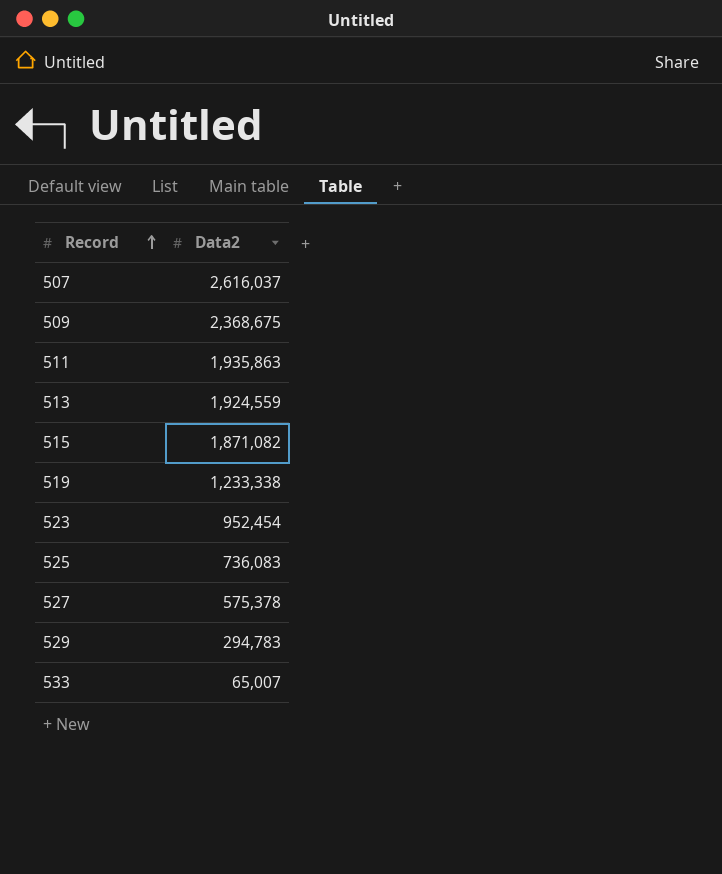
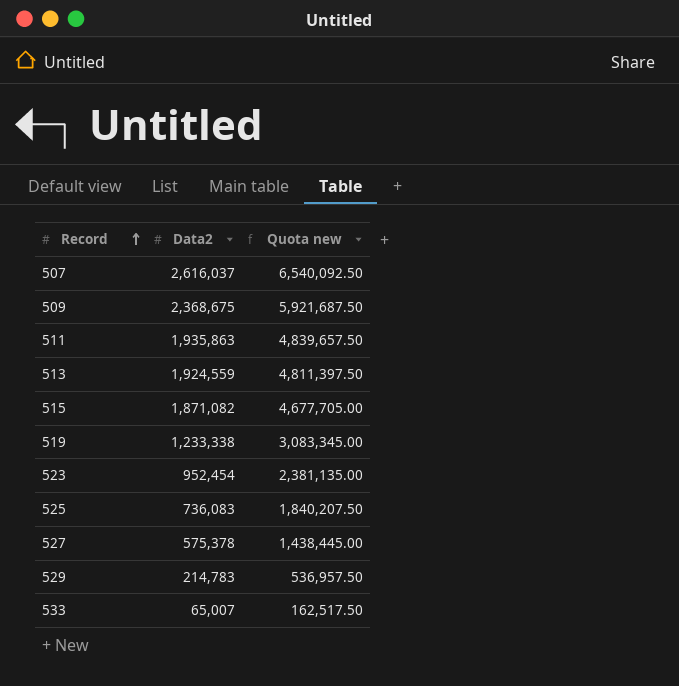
column Quota new | formula: none -> [Data2] * 2.5
529 | Data2: 294,783 -> 214,783

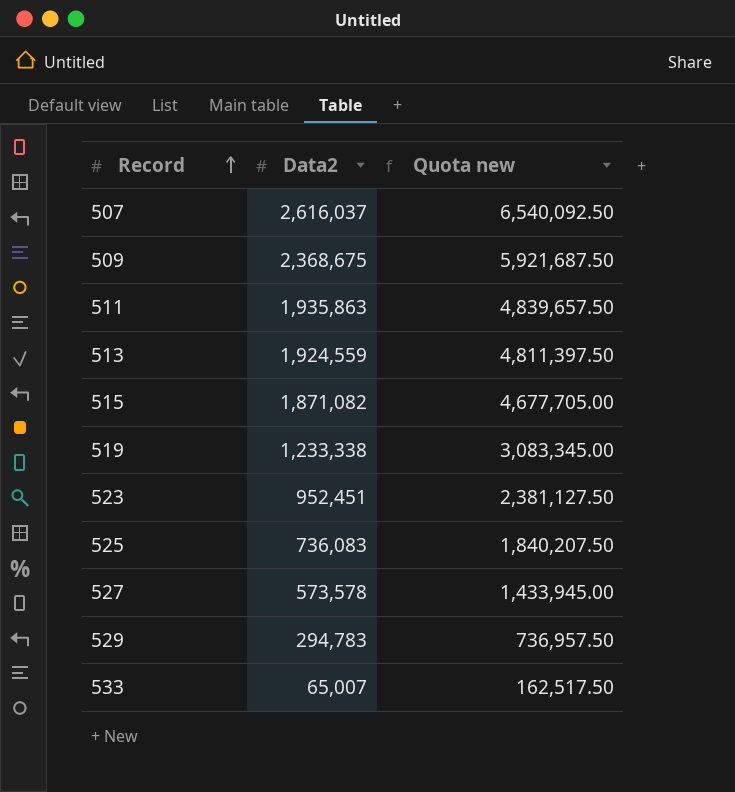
523 | Data2: 952,454 -> 952,451
523 | Quota new: 2,381,135.00 -> 2,381,127.50
527 | Data2: 575,378 -> 573,578
527 | Quota new: 1,438,445.00 -> 1,433,945.00
529 | Data2: 214,783 -> 294,783
529 | Quota new: 536,957.50 -> 736,957.50

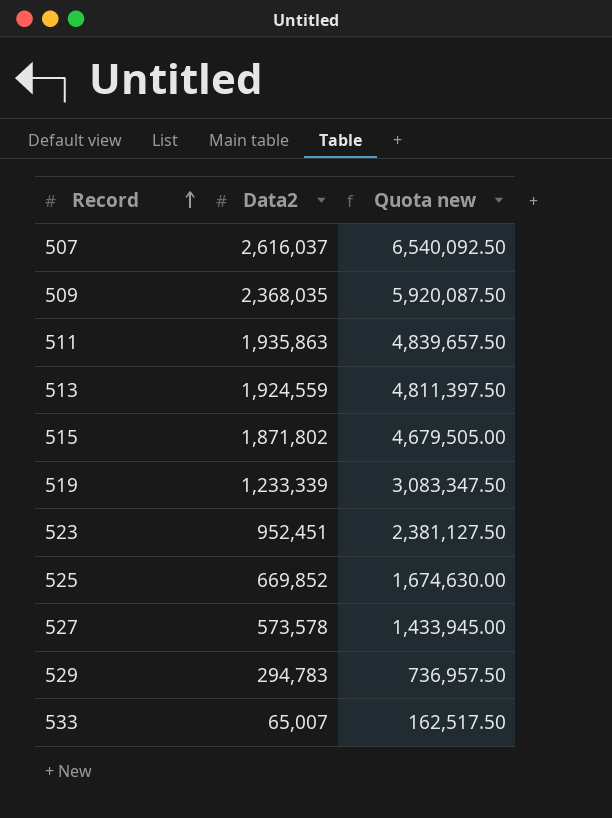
509 | Data2: 2,368,675 -> 2,368,035
509 | Quota new: 5,921,687.50 -> 5,920,087.50
515 | Data2: 1,871,082 -> 1,871,802
515 | Quota new: 4,677,705.00 -> 4,679,505.00
519 | Data2: 1,233,338 -> 1,233,339
519 | Quota new: 3,083,345.00 -> 3,083,347.50
525 | Data2: 736,083 -> 669,852
525 | Quota new: 1,840,207.50 -> 1,674,630.00

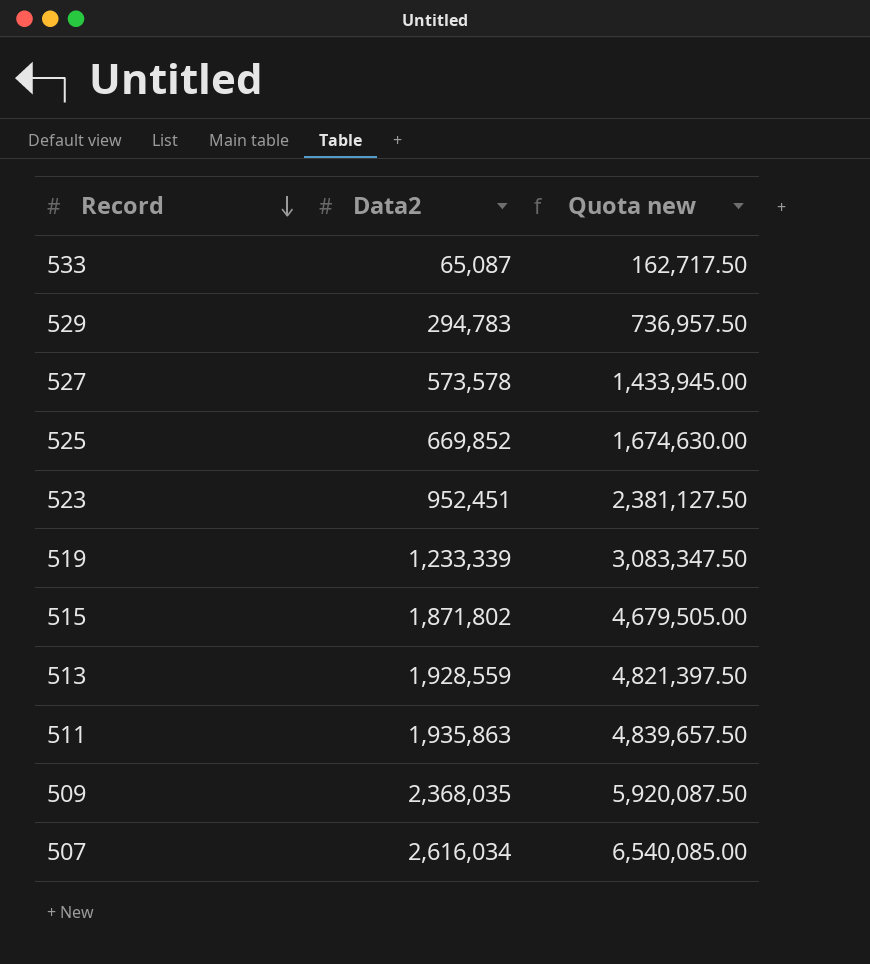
row order: Record ascending -> Record descending
533 | Data2: 65,007 -> 65,087
533 | Quota new: 162,517.50 -> 162,717.50
513 | Data2: 1,924,559 -> 1,928,559
513 | Quota new: 4,811,397.50 -> 4,821,397.50
507 | Data2: 2,616,037 -> 2,616,034
507 | Quota new: 6,540,092.50 -> 6,540,085.00

